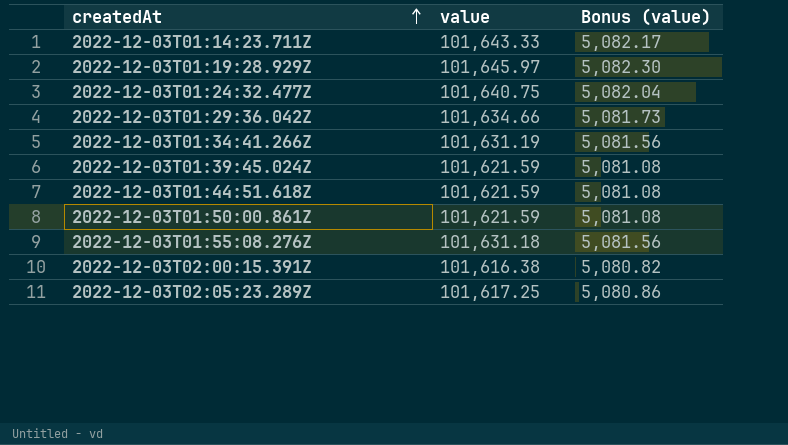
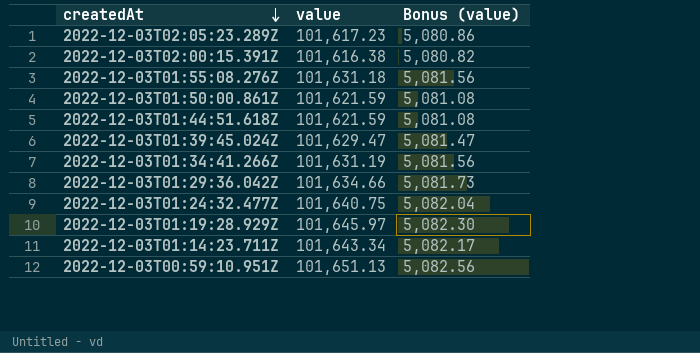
row order: createdAt ascending -> createdAt descending
2022-12-03T02:05:23.289Z | value: 101,617.25 -> 101,617.23
2022-12-03T01:39:45.024Z | value: 101,621.59 -> 101,629.47
2022-12-03T01:39:45.024Z | Bonus (value): 5,081.08 -> 5,081.47
2022-12-03T01:14:23.711Z | value: 101,643.33 -> 101,643.34
row 2022-12-03T00:59:10.951Z: none -> 101,651.13 | 5,082.56

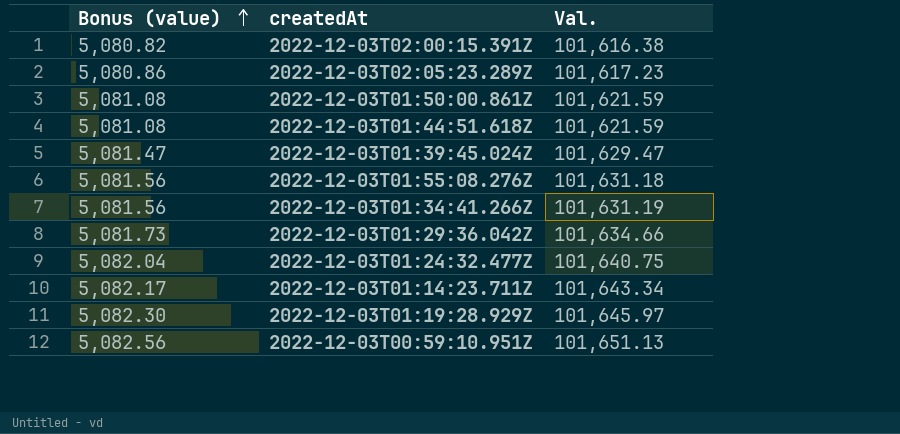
row order: createdAt descending -> Bonus (value) ascending
column Bonus (value) | position: 3 -> 1
column name: value -> Val.

